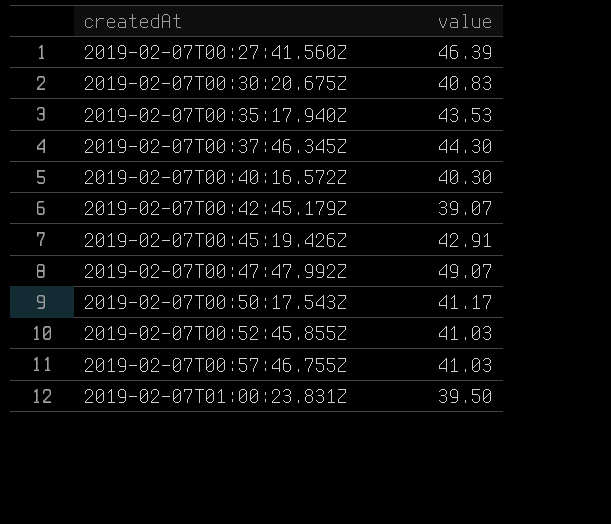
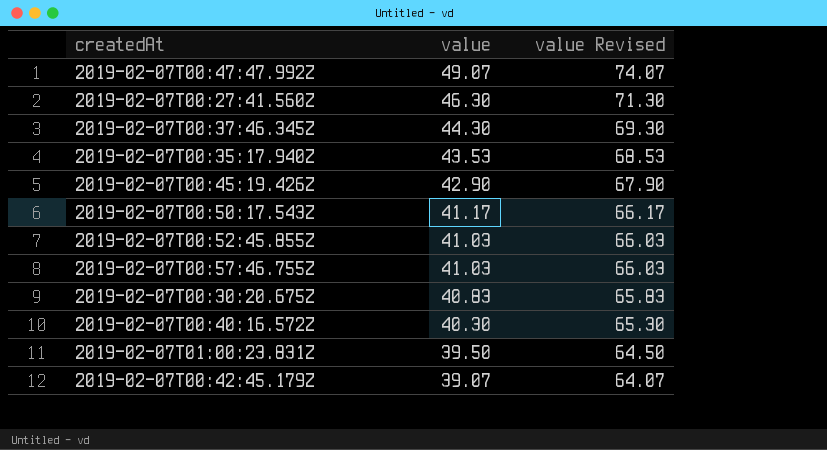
row order: createdAt ascending -> value descending
column value Revised | formula: none -> [value] + 25
2019-02-07T00:27:41.560Z | value: 46.39 -> 46.30
2019-02-07T00:45:19.426Z | value: 42.91 -> 42.90

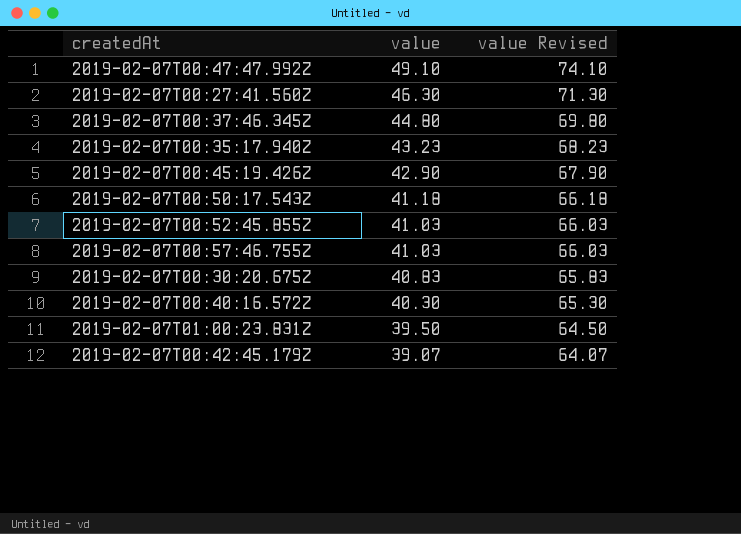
2019-02-07T00:47:47.992Z | value: 49.07 -> 49.10
2019-02-07T00:47:47.992Z | value Revised: 74.07 -> 74.10
2019-02-07T00:37:46.345Z | value: 44.30 -> 44.80
2019-02-07T00:37:46.345Z | value Revised: 69.30 -> 69.80
2019-02-07T00:35:17.940Z | value: 43.53 -> 43.23
2019-02-07T00:35:17.940Z | value Revised: 68.53 -> 68.23
2019-02-07T00:50:17.543Z | value: 41.17 -> 41.18
2019-02-07T00:50:17.543Z | value Revised: 66.17 -> 66.18

